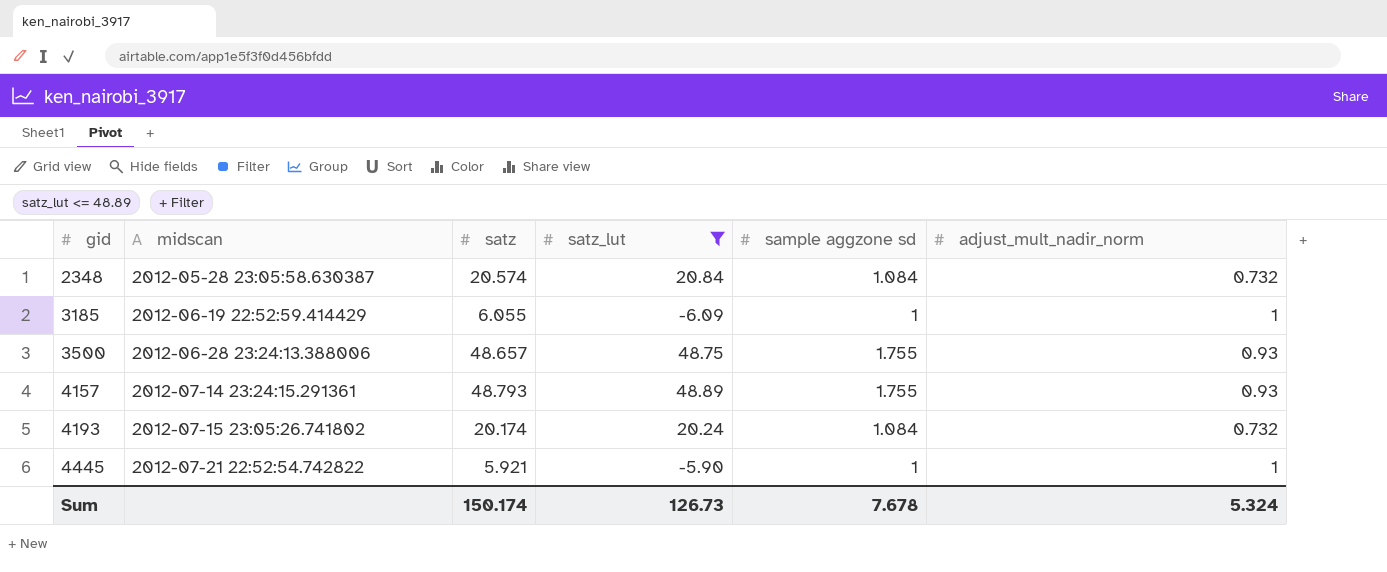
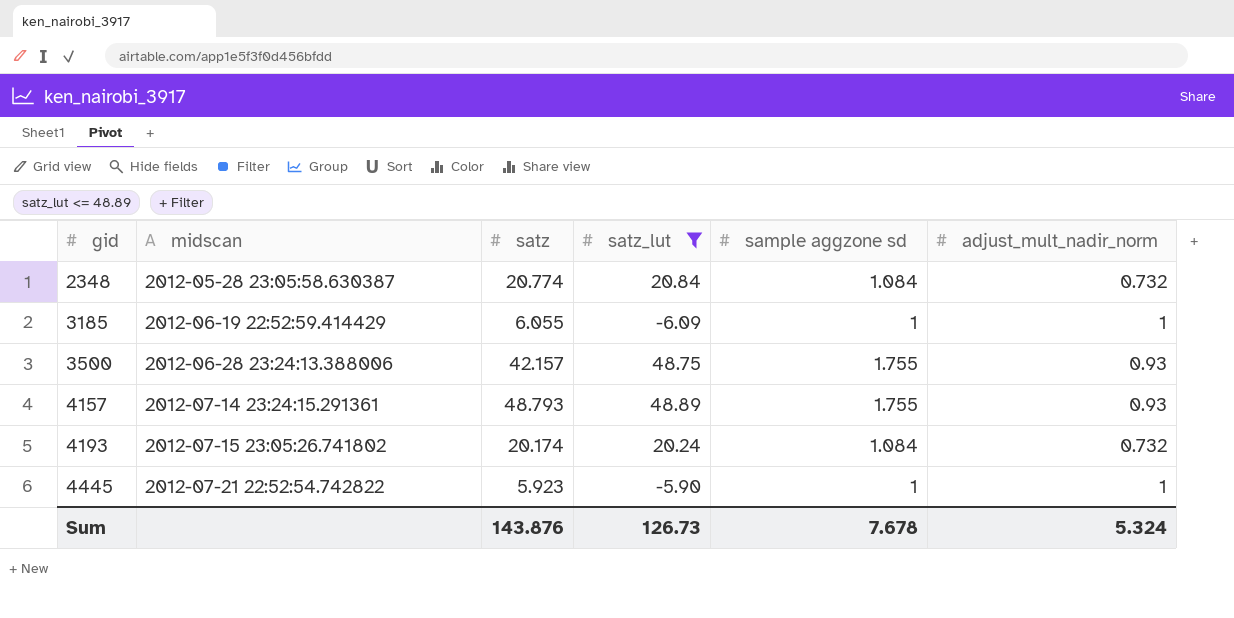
2348 | satz: 20.574 -> 20.774
3500 | satz: 48.657 -> 42.157
4445 | satz: 5.921 -> 5.923
Sum | satz: 150.174 -> 143.876

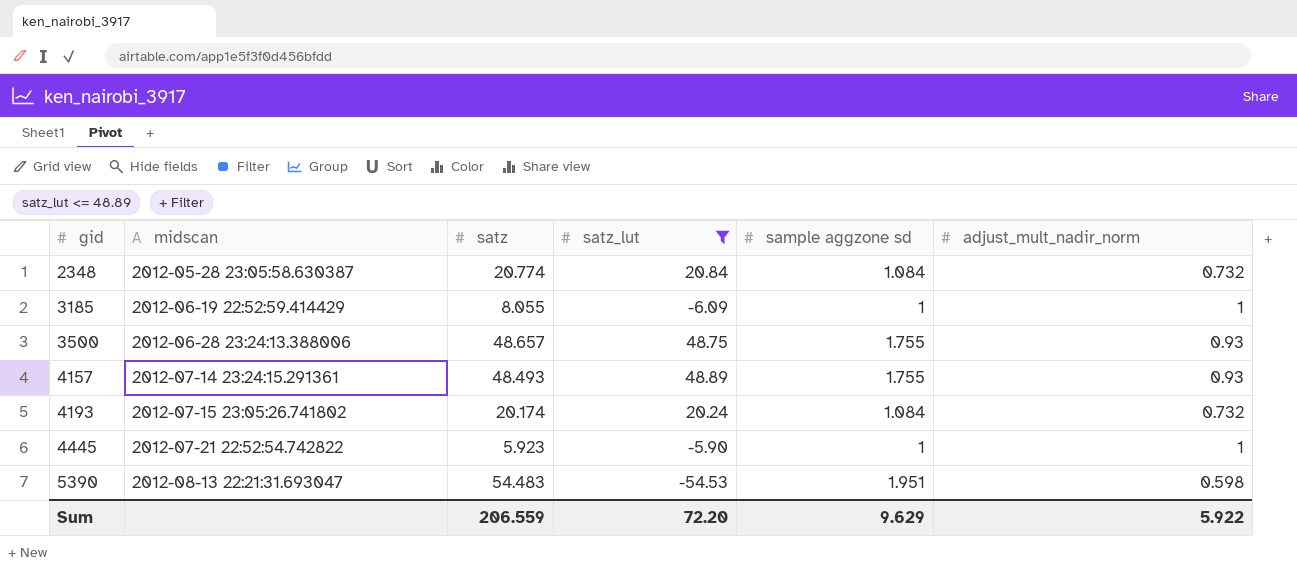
3185 | satz: 6.055 -> 8.055
3500 | satz: 42.157 -> 48.657
4157 | satz: 48.793 -> 48.493
row 5390: none -> 2012-08-13 22:21:31.693047 | 54.483 | -54.53 | 1.951 | 0.598
Sum | satz: 143.876 -> 206.559
Sum | satz_lut: 126.73 -> 72.20
Sum | sample aggzone sd: 7.678 -> 9.629
Sum | adjust_mult_nadir_norm: 5.324 -> 5.922

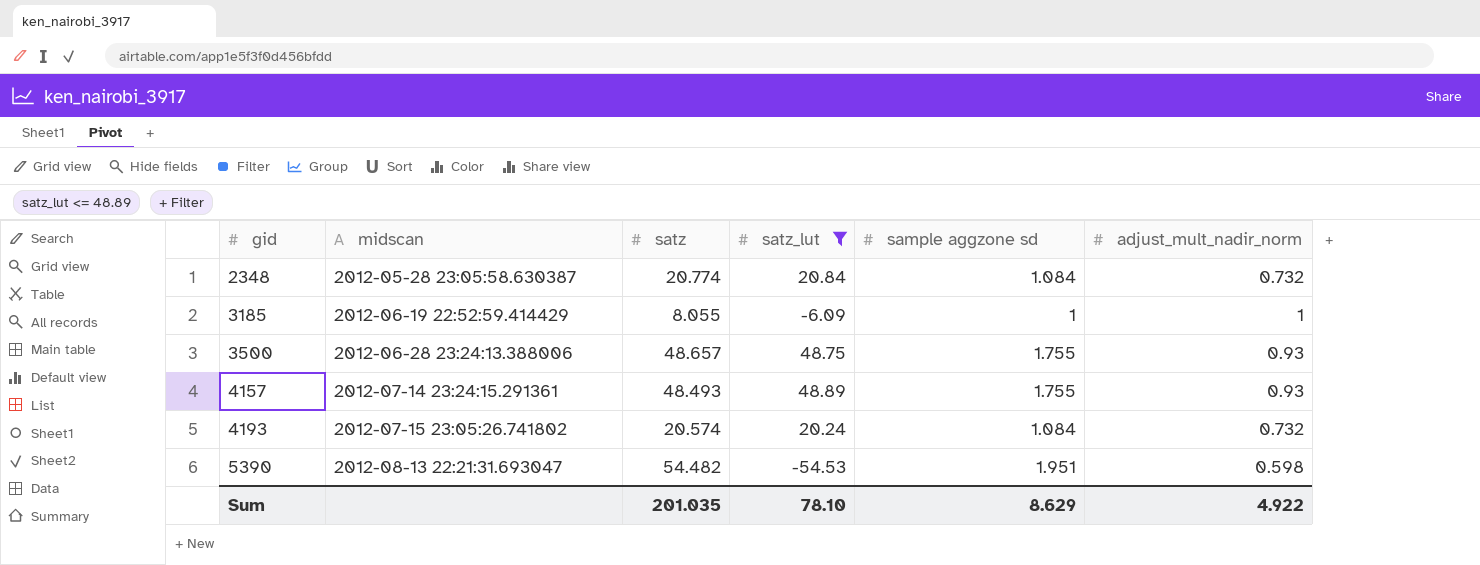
row 4445: 2012-07-21 22:52:54.742822 | 5.923 | -5.90 | 1 | 1 -> none
4193 | satz: 20.174 -> 20.574
5390 | satz: 54.483 -> 54.482
Sum | satz: 206.559 -> 201.035
Sum | satz_lut: 72.20 -> 78.10
Sum | sample aggzone sd: 9.629 -> 8.629
Sum | adjust_mult_nadir_norm: 5.922 -> 4.922

